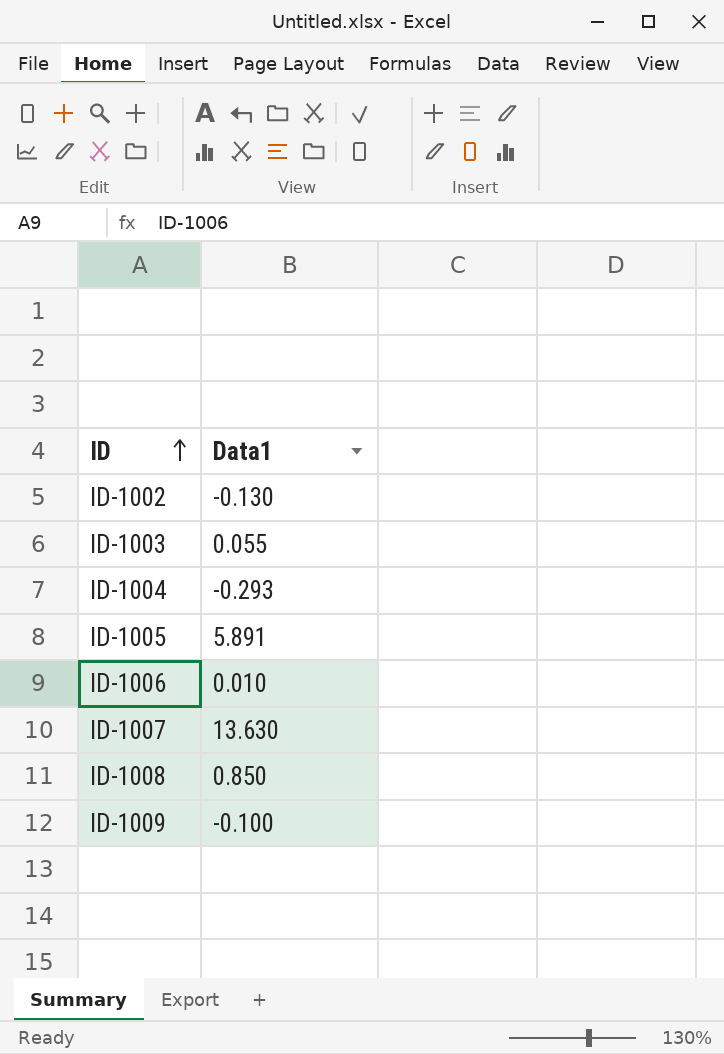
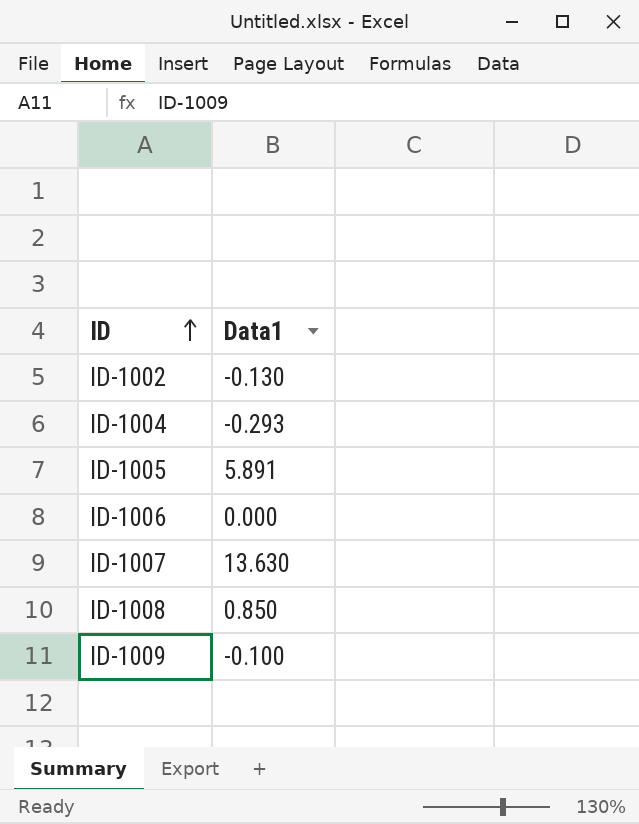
row ID-1003: 0.055 -> none
ID-1006 | Data1: 0.010 -> 0.000

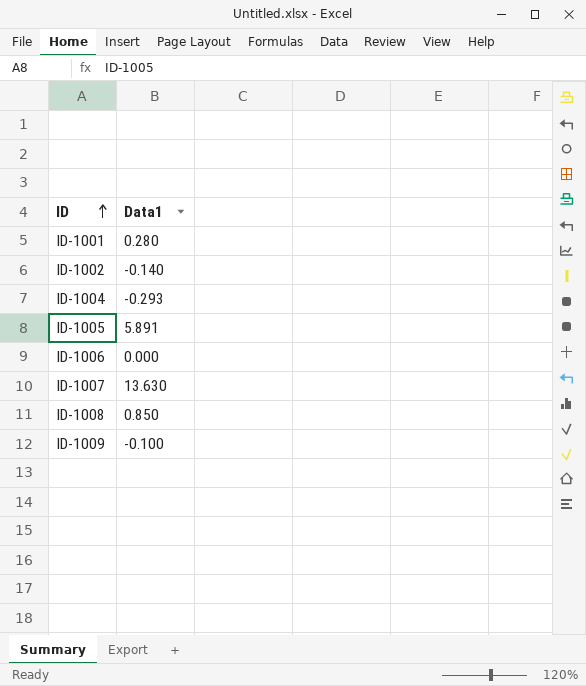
row ID-1001: none -> 0.280
ID-1002 | Data1: -0.130 -> -0.140

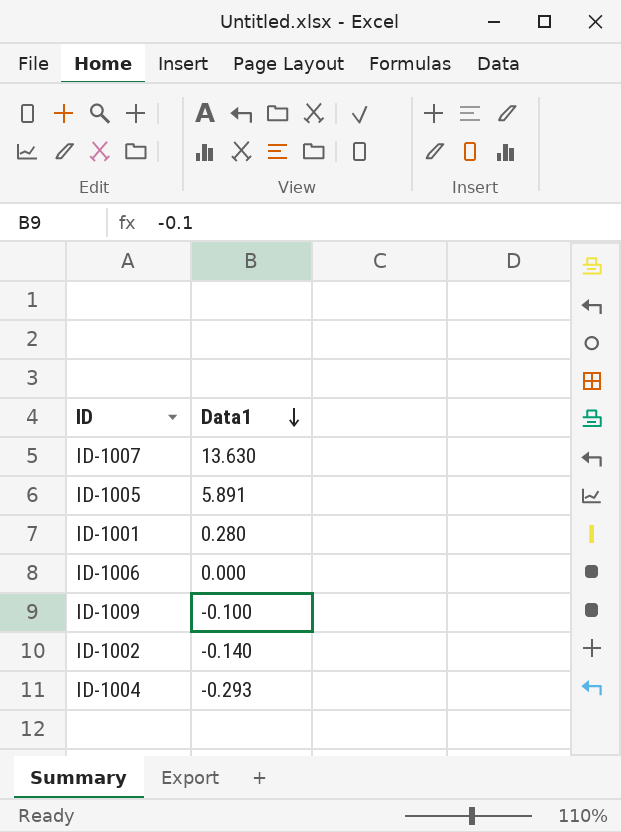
row order: ID ascending -> Data1 descending
row ID-1008: 0.850 -> none

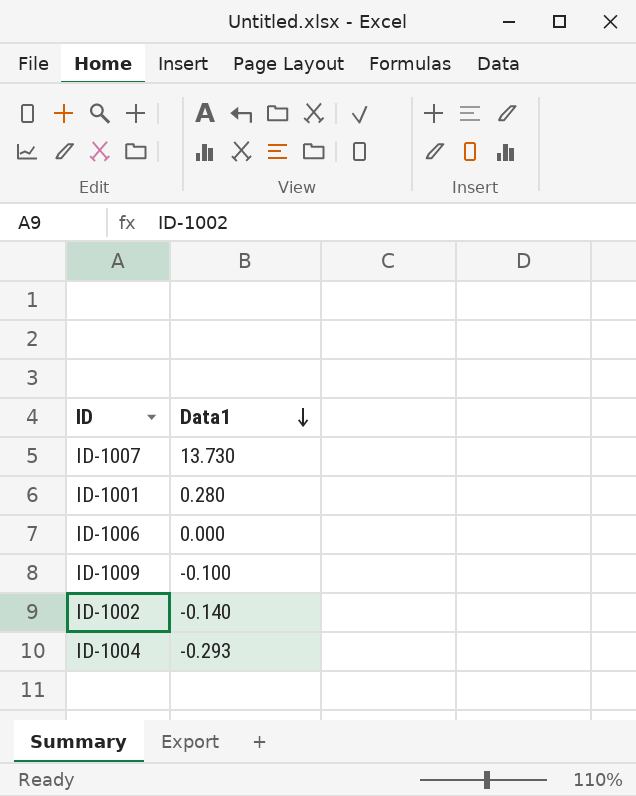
row ID-1005: 5.891 -> none
ID-1007 | Data1: 13.630 -> 13.730

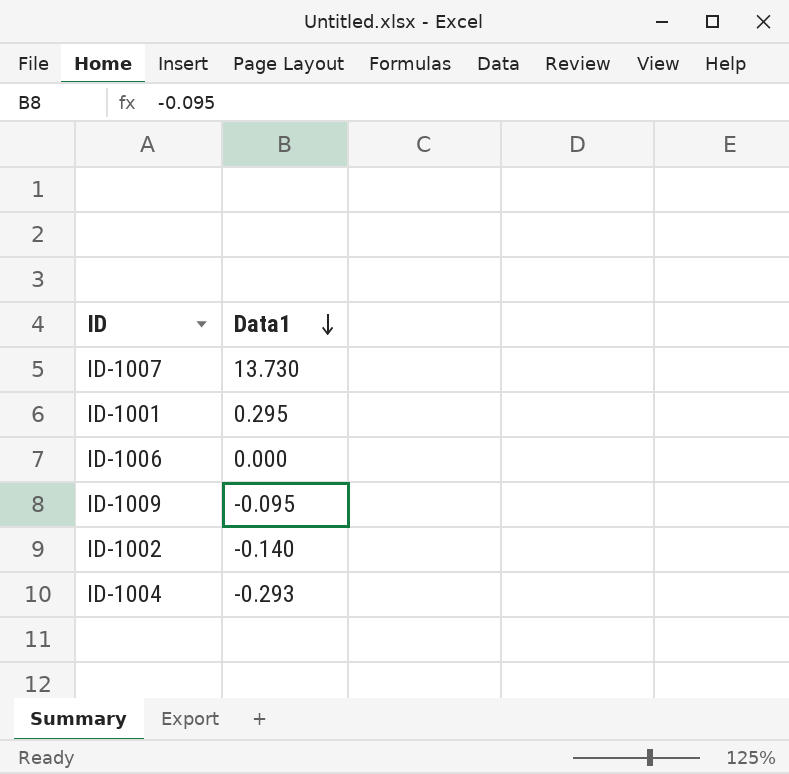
ID-1001 | Data1: 0.280 -> 0.295
ID-1009 | Data1: -0.100 -> -0.095

